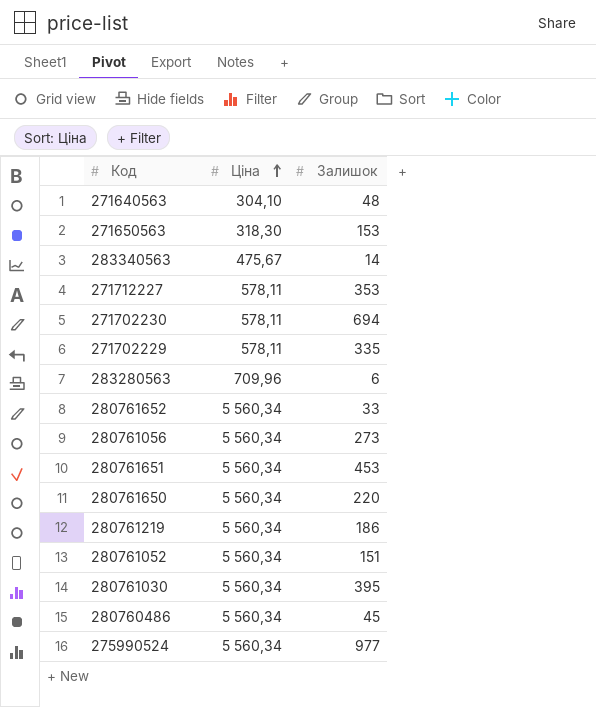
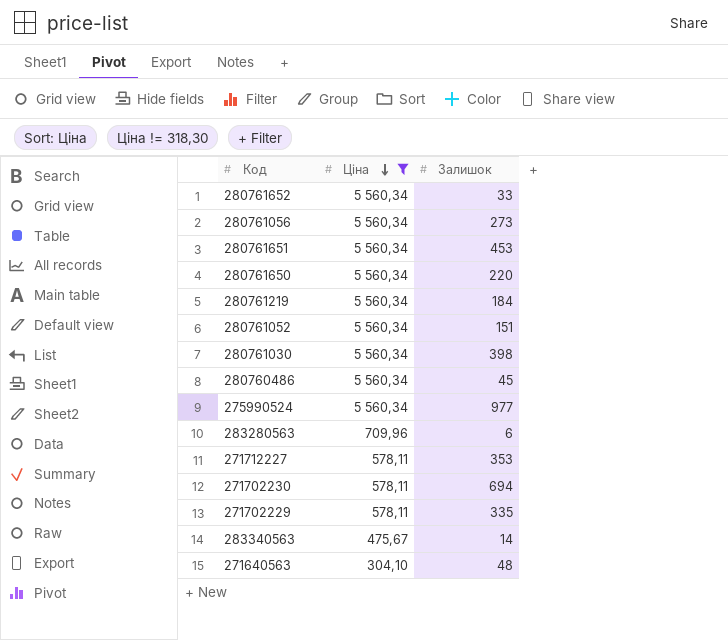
filter: none -> Ціна != 318,30
row order: Ціна ascending -> Ціна descending
280761219 | Залишок: 186 -> 184
280761030 | Залишок: 395 -> 398

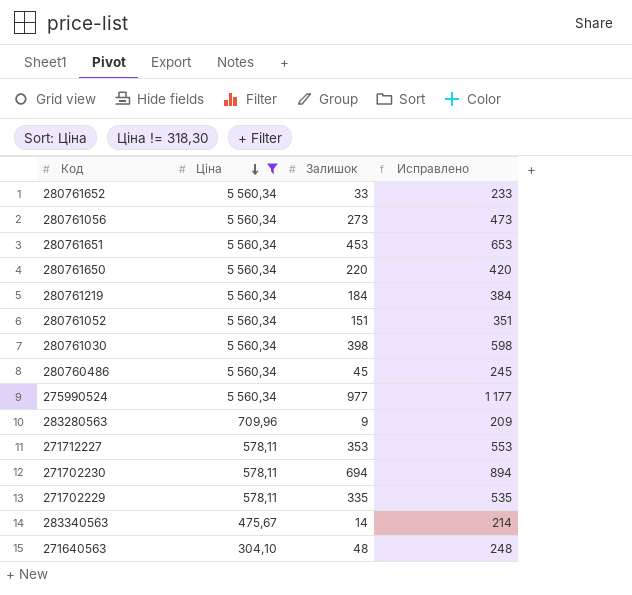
column Исправлено | formula: none -> [Залишок] + 200
283280563 | Залишок: 6 -> 9

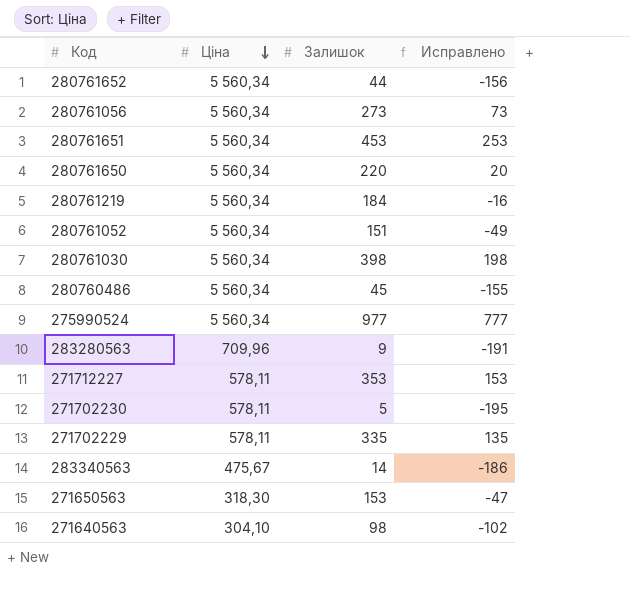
filter: Ціна != 318,30 -> none
column Исправлено | formula: [Залишок] + 200 -> [Залишок] - 200
280761652 | Залишок: 33 -> 44
271702230 | Залишок: 694 -> 5
271640563 | Залишок: 48 -> 98

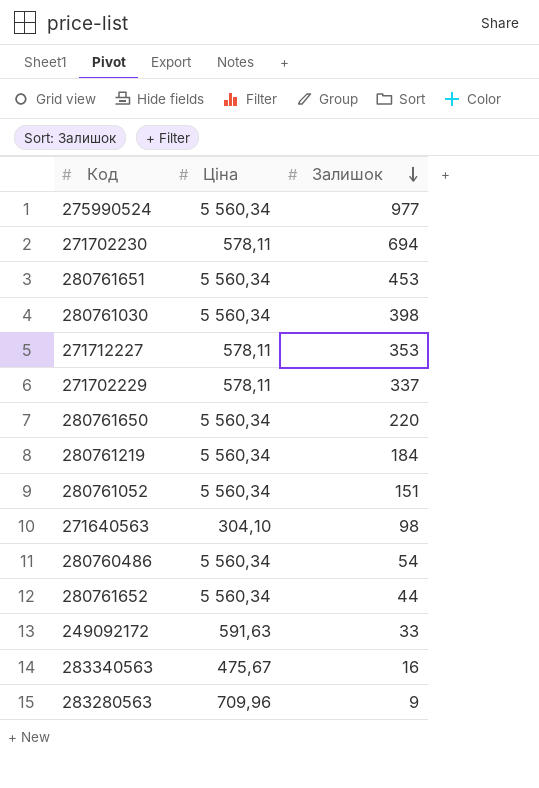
row order: Ціна descending -> Залишок descending
column Исправлено | formula: [Залишок] - 200 -> none
row 280761056: 5 560,34 | 273 | 73 -> none
row 271650563: 318,30 | 153 | -47 -> none
271702230 | Залишок: 5 -> 694
271702229 | Залишок: 335 -> 337
280760486 | Залишок: 45 -> 54
row 249092172: none -> 591,63 | 33
283340563 | Залишок: 14 -> 16

